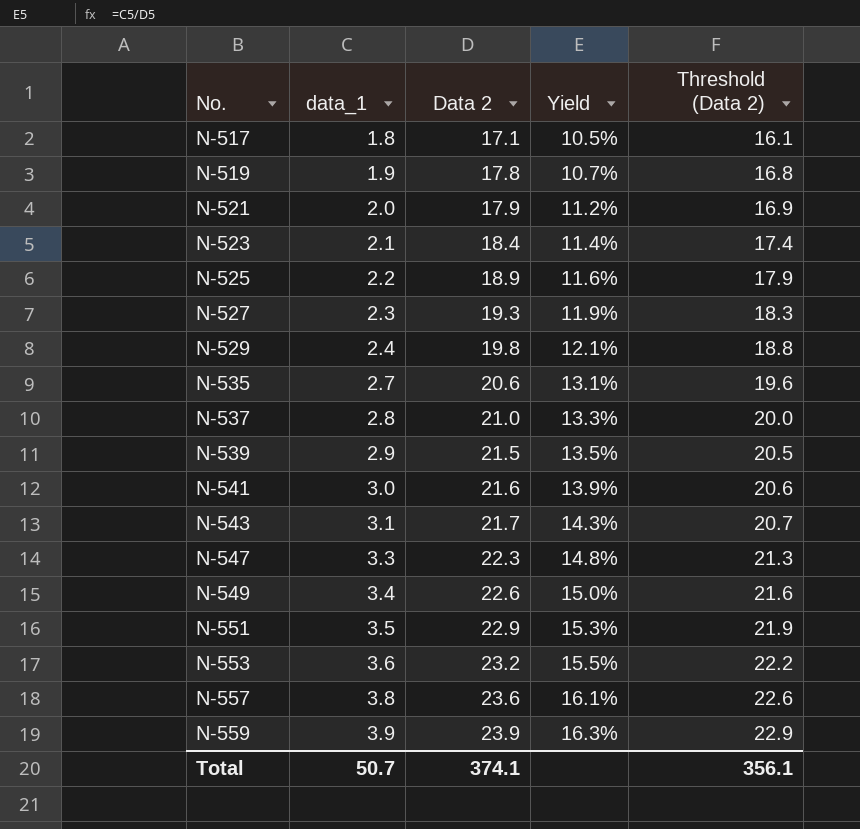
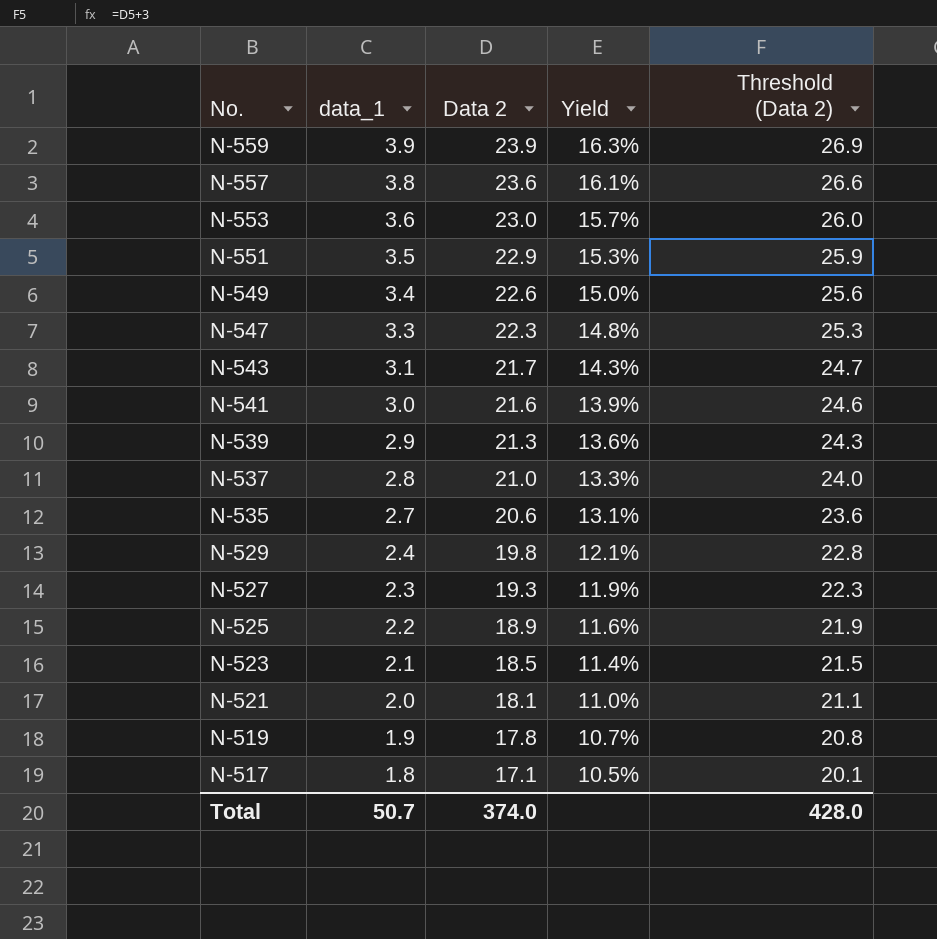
row order: No. ascending -> No. descending
column Threshold (Data 2) | formula: [Data 2] - 1 -> [Data 2] + 3
N-553 | Data 2: 23.2 -> 23.0
N-553 | Yield: 15.5% -> 15.7%
N-539 | Data 2: 21.5 -> 21.3
N-539 | Yield: 13.5% -> 13.6%
N-523 | Data 2: 18.4 -> 18.5
N-521 | Data 2: 17.9 -> 18.1
N-521 | Yield: 11.2% -> 11.0%
Total | Data 2: 374.1 -> 374.0
Total | Threshold (Data 2): 356.1 -> 428.0

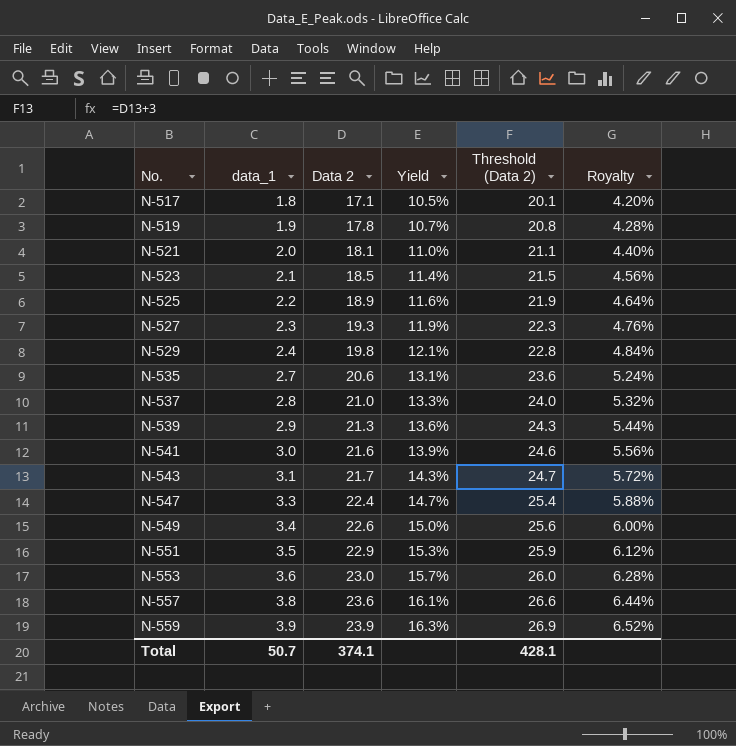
row order: No. descending -> No. ascending
column Royalty | formula: none -> [Yield] * 0.4
N-547 | Data 2: 22.3 -> 22.4
N-547 | Yield: 14.8% -> 14.7%
N-547 | Threshold (Data 2): 25.3 -> 25.4
Total | Data 2: 374.0 -> 374.1
Total | Threshold (Data 2): 428.0 -> 428.1

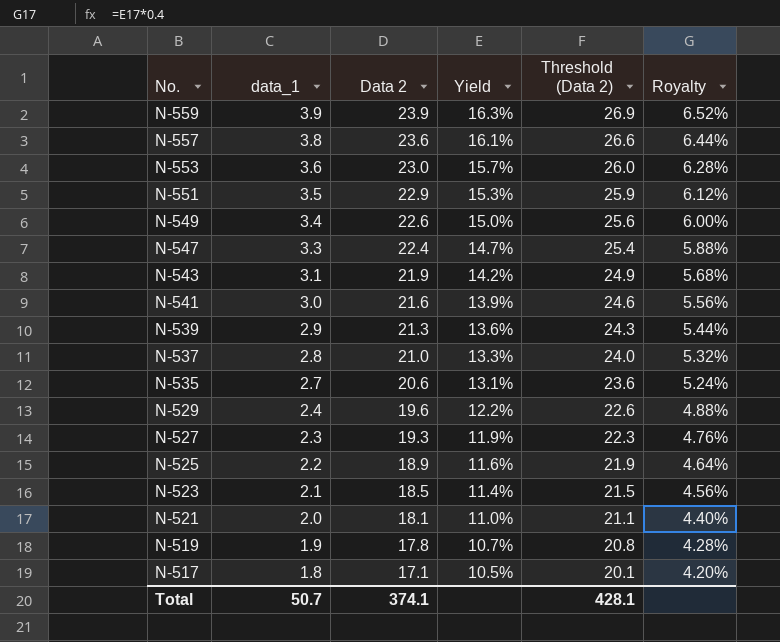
row order: No. ascending -> No. descending
N-543 | Data 2: 21.7 -> 21.9
N-543 | Yield: 14.3% -> 14.2%
N-543 | Threshold (Data 2): 24.7 -> 24.9
N-543 | Royalty: 5.72% -> 5.68%
N-529 | Data 2: 19.8 -> 19.6
N-529 | Yield: 12.1% -> 12.2%
N-529 | Threshold (Data 2): 22.8 -> 22.6
N-529 | Royalty: 4.84% -> 4.88%

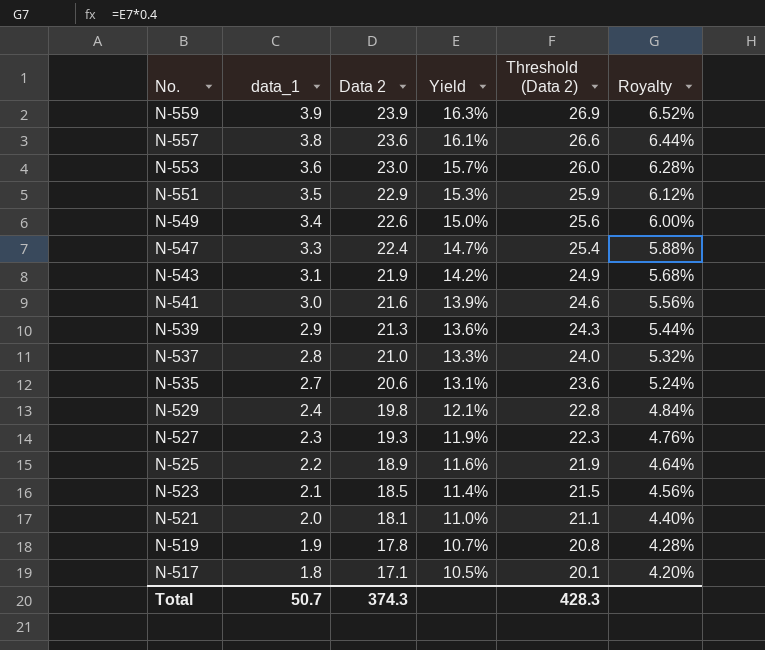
N-529 | Data 2: 19.6 -> 19.8
N-529 | Yield: 12.2% -> 12.1%
N-529 | Threshold (Data 2): 22.6 -> 22.8
N-529 | Royalty: 4.88% -> 4.84%
Total | Data 2: 374.1 -> 374.3
Total | Threshold (Data 2): 428.1 -> 428.3

